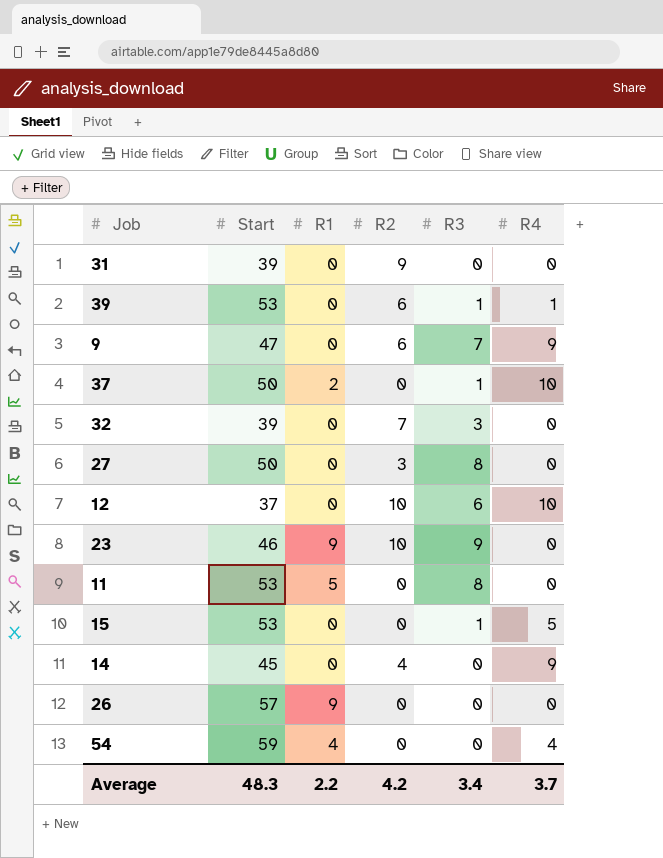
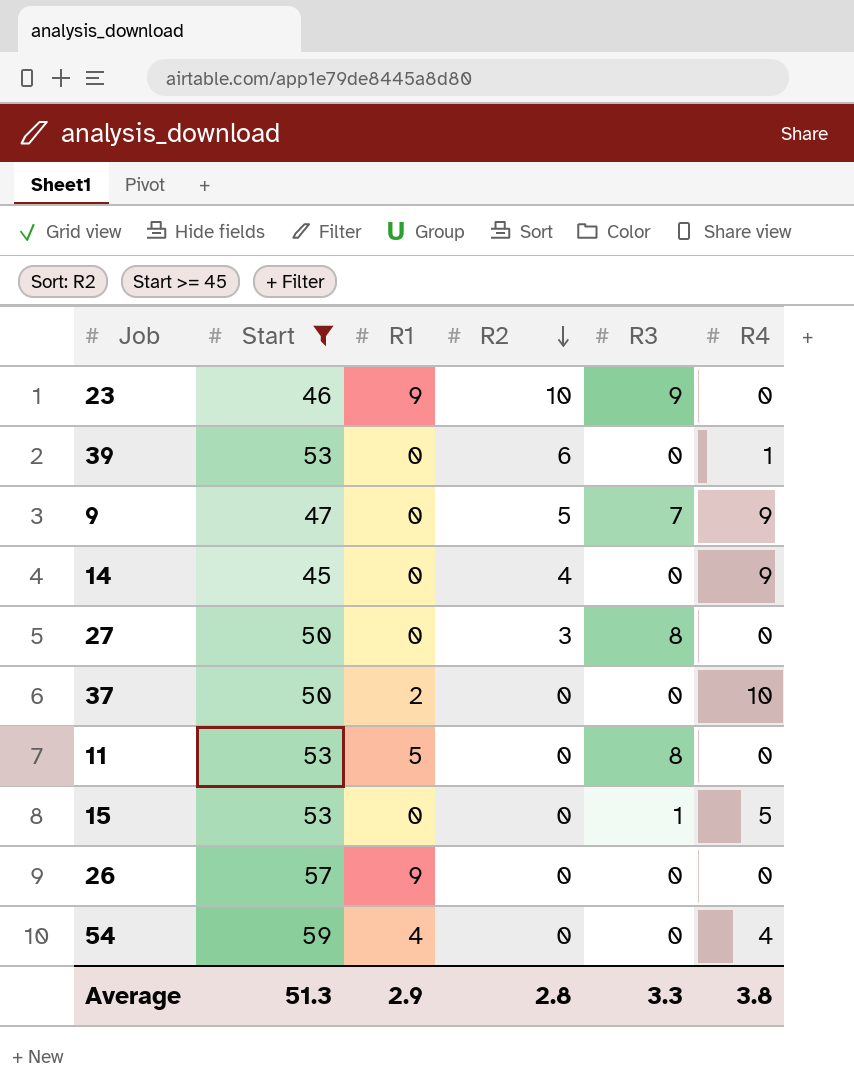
filter: none -> Start >= 45
row order: none -> R2 descending
39 | R3: 1 -> 0
9 | R2: 6 -> 5
37 | R3: 1 -> 0
Average | Start: 48.3 -> 51.3
Average | R1: 2.2 -> 2.9
Average | R2: 4.2 -> 2.8
Average | R3: 3.4 -> 3.3
Average | R4: 3.7 -> 3.8

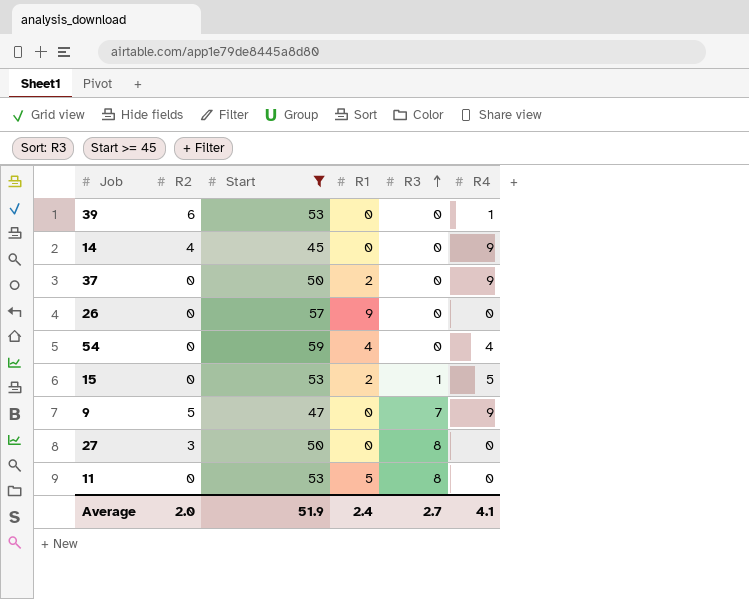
row order: R2 descending -> R3 ascending
column R2 | position: 4 -> 2
row 23: 46 | 9 | 10 | 9 | 0 -> none
37 | R4: 10 -> 9
15 | R1: 0 -> 2
Average | R2: 2.8 -> 2.0
Average | Start: 51.3 -> 51.9
Average | R1: 2.9 -> 2.4
Average | R3: 3.3 -> 2.7
Average | R4: 3.8 -> 4.1

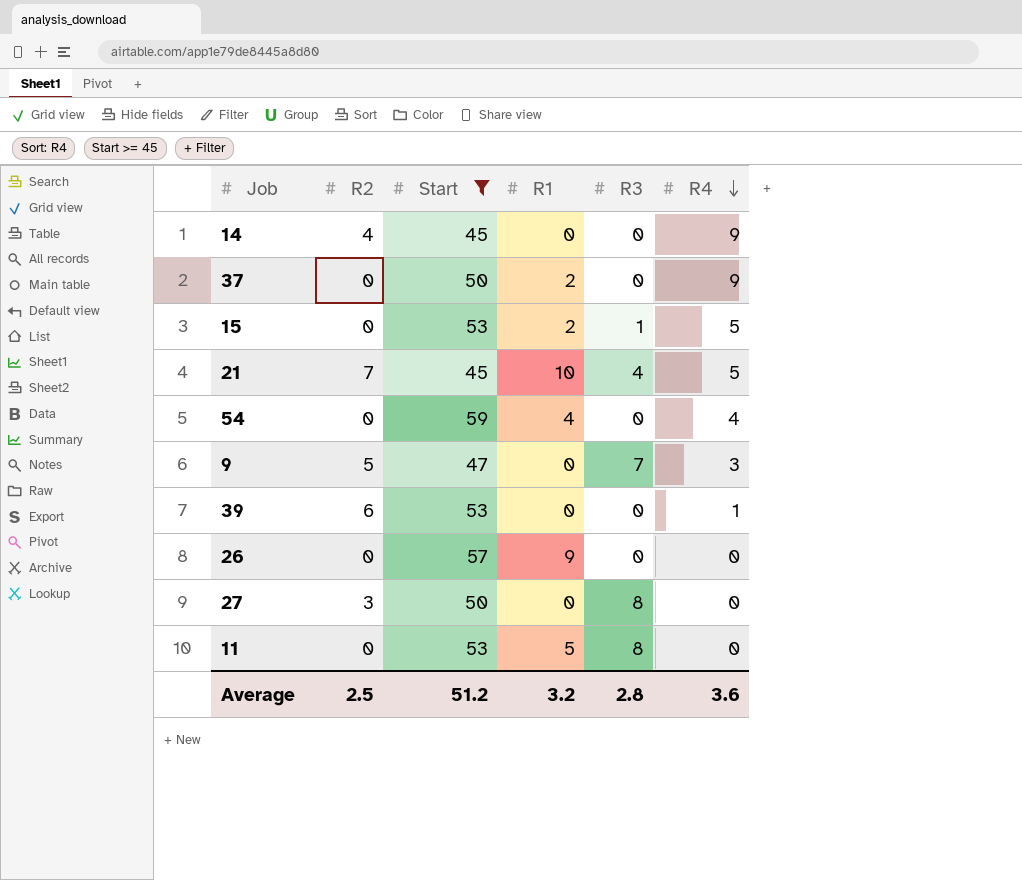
row order: R3 ascending -> R4 descending
row 21: none -> 7 | 45 | 10 | 4 | 5
9 | R4: 9 -> 3
Average | R2: 2.0 -> 2.5
Average | Start: 51.9 -> 51.2
Average | R1: 2.4 -> 3.2
Average | R3: 2.7 -> 2.8
Average | R4: 4.1 -> 3.6

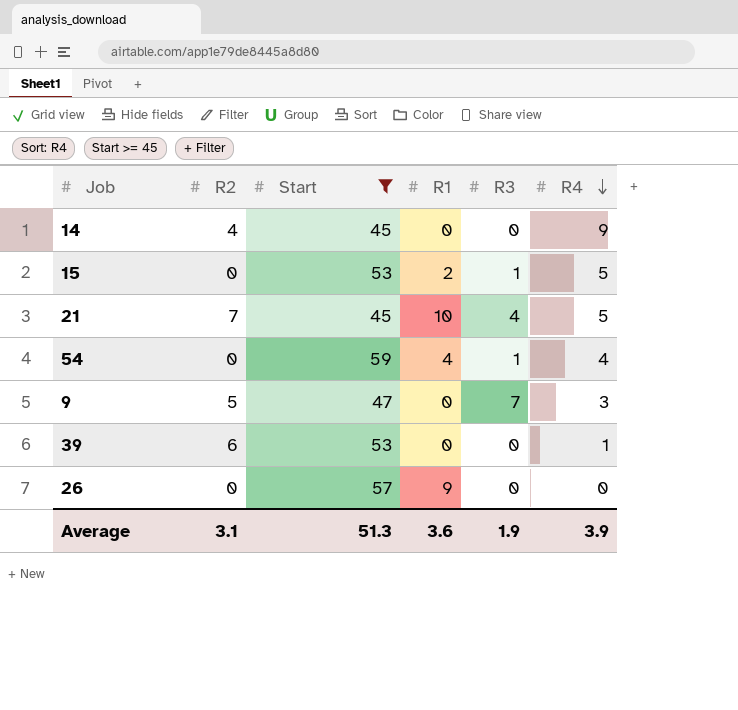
row 37: 0 | 50 | 2 | 0 | 9 -> none
row 27: 3 | 50 | 0 | 8 | 0 -> none
row 11: 0 | 53 | 5 | 8 | 0 -> none
54 | R3: 0 -> 1
Average | R2: 2.5 -> 3.1
Average | Start: 51.2 -> 51.3
Average | R1: 3.2 -> 3.6
Average | R3: 2.8 -> 1.9
Average | R4: 3.6 -> 3.9

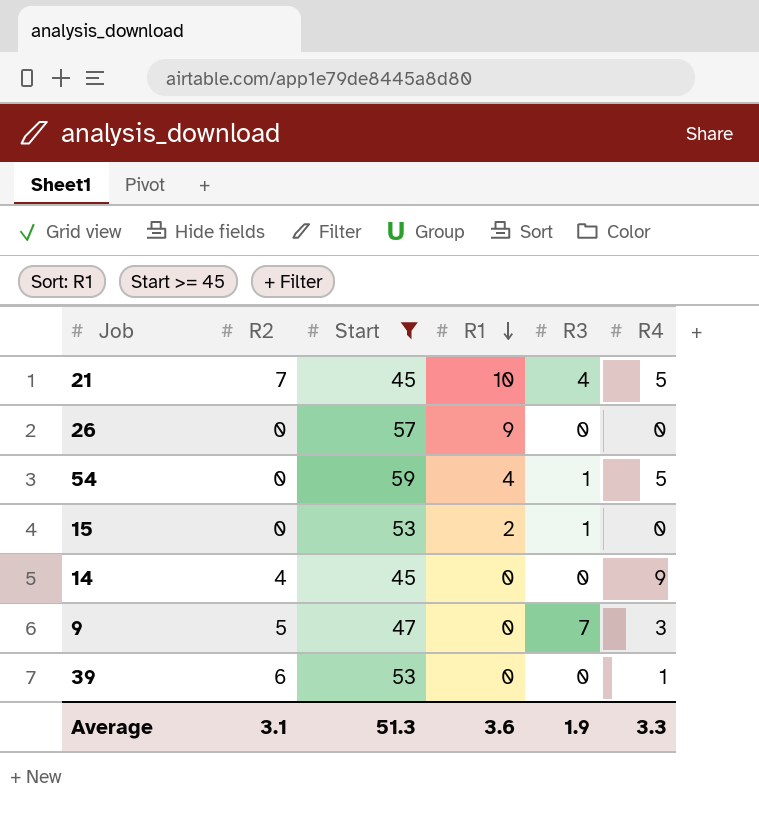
row order: R4 descending -> R1 descending
54 | R4: 4 -> 5
15 | R4: 5 -> 0
Average | R4: 3.9 -> 3.3

